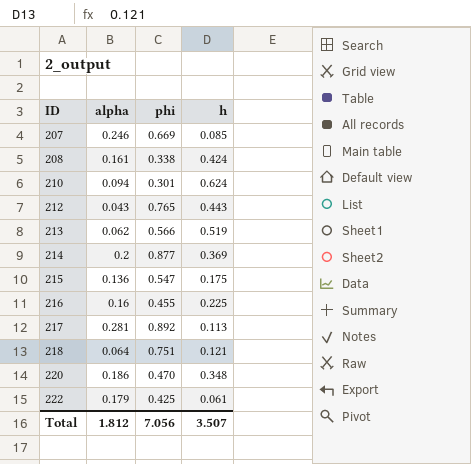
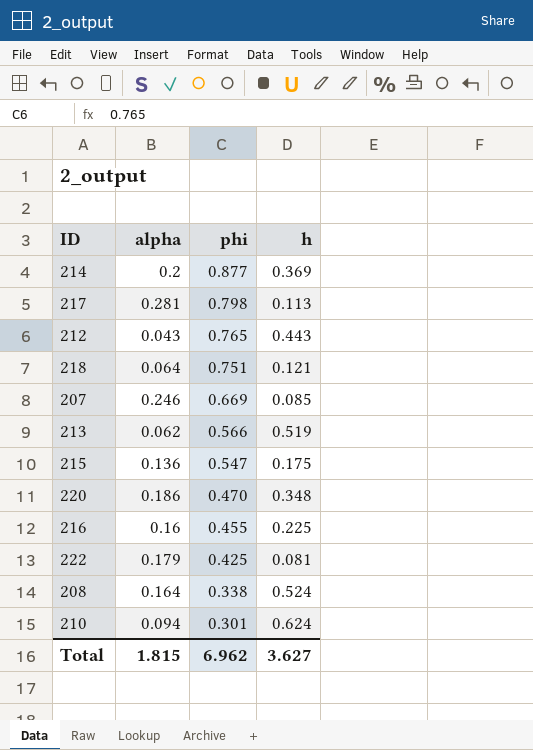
row order: ID ascending -> phi descending
217 | phi: 0.892 -> 0.798
222 | h: 0.061 -> 0.081
208 | alpha: 0.161 -> 0.164
208 | h: 0.424 -> 0.524
Total | alpha: 1.812 -> 1.815
Total | phi: 7.056 -> 6.962
Total | h: 3.507 -> 3.627

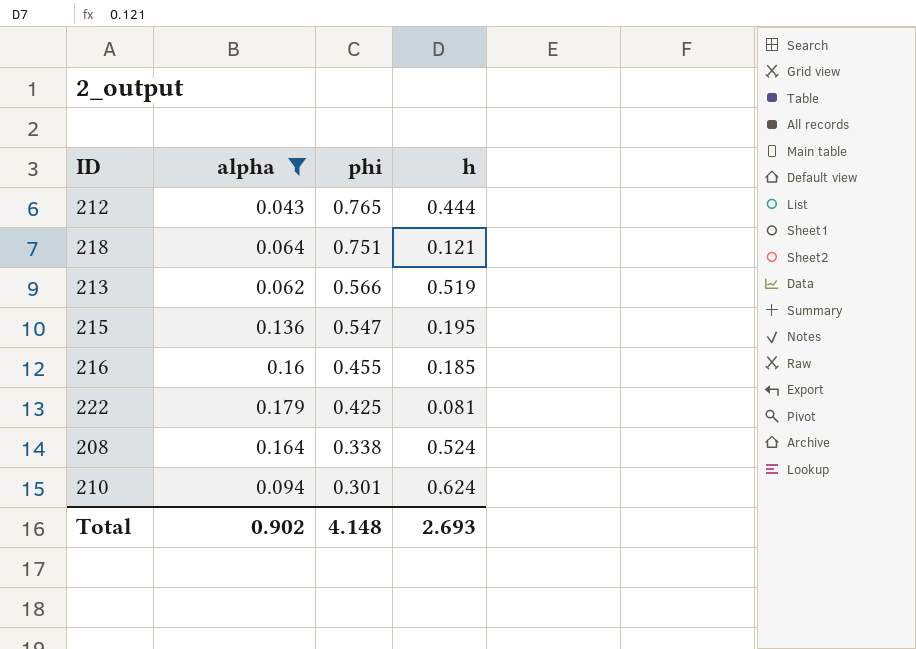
filter: none -> alpha <= 0.179
212 | h: 0.443 -> 0.444
215 | h: 0.175 -> 0.195
216 | h: 0.225 -> 0.185
Total | alpha: 1.815 -> 0.902
Total | phi: 6.962 -> 4.148
Total | h: 3.627 -> 2.693

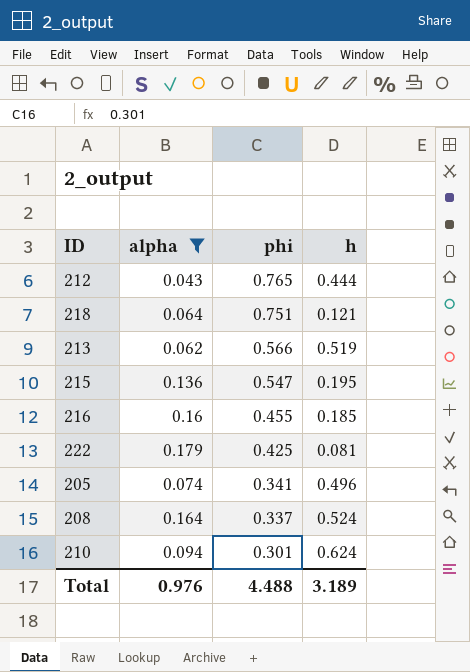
row 205: none -> 0.074 | 0.341 | 0.496
208 | phi: 0.338 -> 0.337
Total | alpha: 0.902 -> 0.976
Total | phi: 4.148 -> 4.488
Total | h: 2.693 -> 3.189

